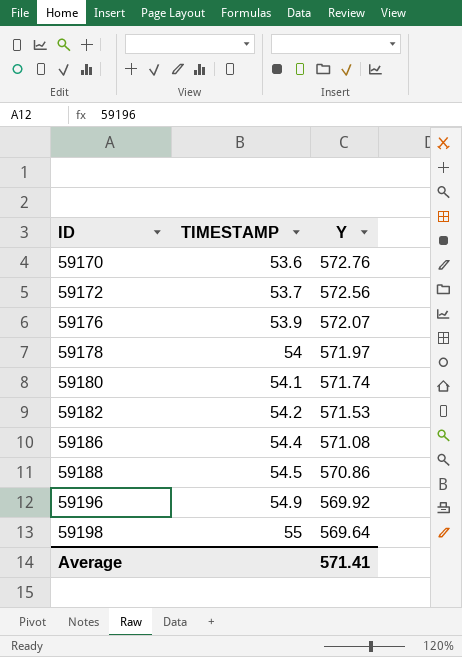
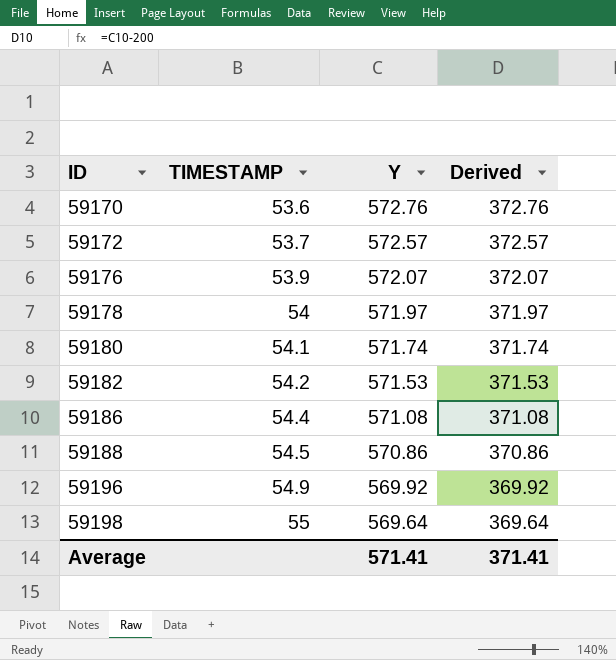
column Derived | formula: none -> [Y] - 200
59172 | Y: 572.56 -> 572.57

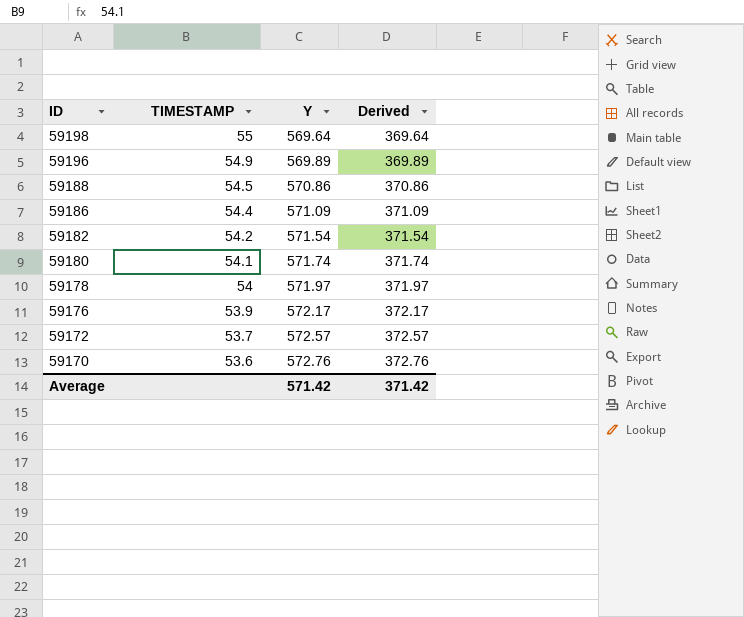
row order: ID ascending -> ID descending
59196 | Y: 569.92 -> 569.89
59196 | Derived: 369.92 -> 369.89
59186 | Y: 571.08 -> 571.09
59186 | Derived: 371.08 -> 371.09
59182 | Y: 571.53 -> 571.54
59182 | Derived: 371.53 -> 371.54
59176 | Y: 572.07 -> 572.17
59176 | Derived: 372.07 -> 372.17
Average | Y: 571.41 -> 571.42
Average | Derived: 371.41 -> 371.42

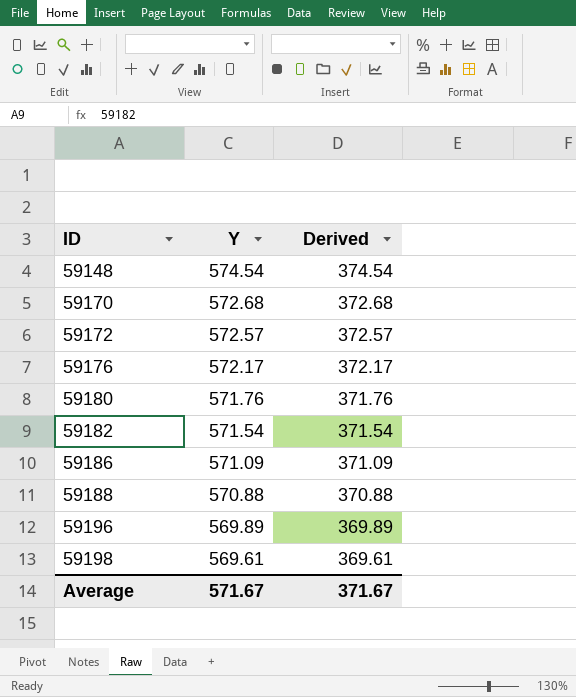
row order: ID descending -> ID ascending
column TIMESTAMP | position: 2 -> none
row 59178: 54 | 571.97 | 371.97 -> none
row 59148: none -> 574.54 | 374.54
59170 | Y: 572.76 -> 572.68
59170 | Derived: 372.76 -> 372.68
59180 | Y: 571.74 -> 571.76
59180 | Derived: 371.74 -> 371.76
59188 | Y: 570.86 -> 570.88
59188 | Derived: 370.86 -> 370.88
59198 | Y: 569.64 -> 569.61
59198 | Derived: 369.64 -> 369.61
Average | Y: 571.42 -> 571.67
Average | Derived: 371.42 -> 371.67

